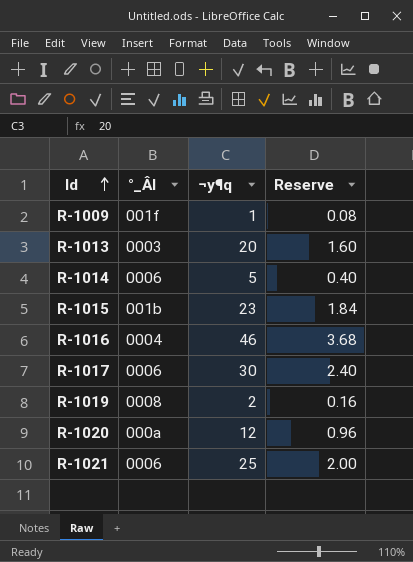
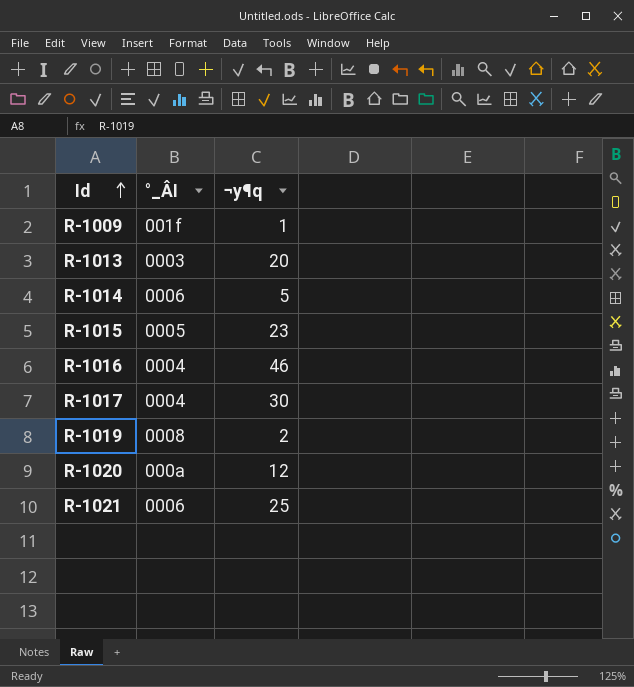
column Reserve | formula: [¬y¶q] * 0.08 -> none
R-1015 | °_ÂI: 001b -> 0005
R-1017 | °_ÂI: 0006 -> 0004

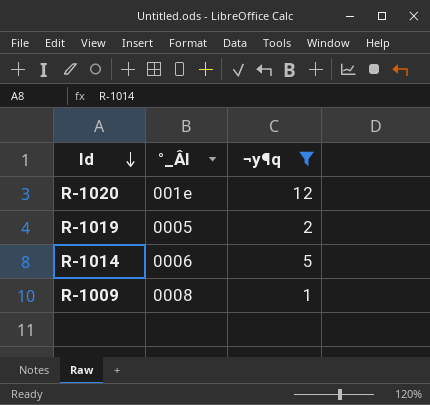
filter: none -> ¬y¶q <= 12
row order: Id ascending -> Id descending
R-1020 | °_ÂI: 000a -> 001e
R-1019 | °_ÂI: 0008 -> 0005
R-1009 | °_ÂI: 001f -> 0008

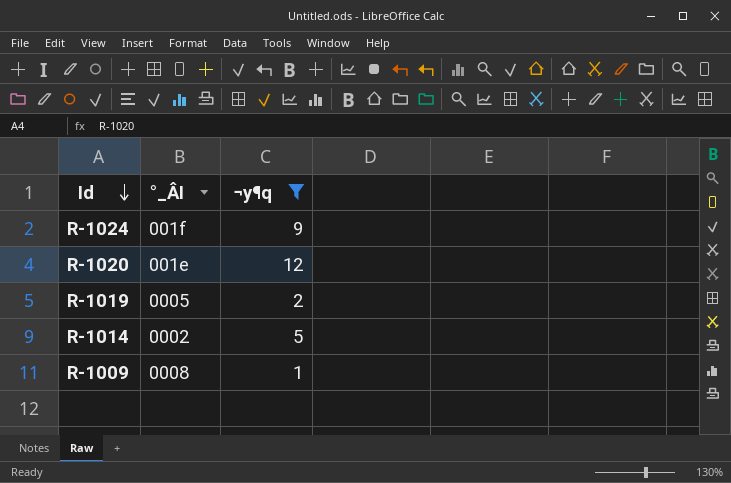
row R-1024: none -> 001f | 9
R-1014 | °_ÂI: 0006 -> 0002

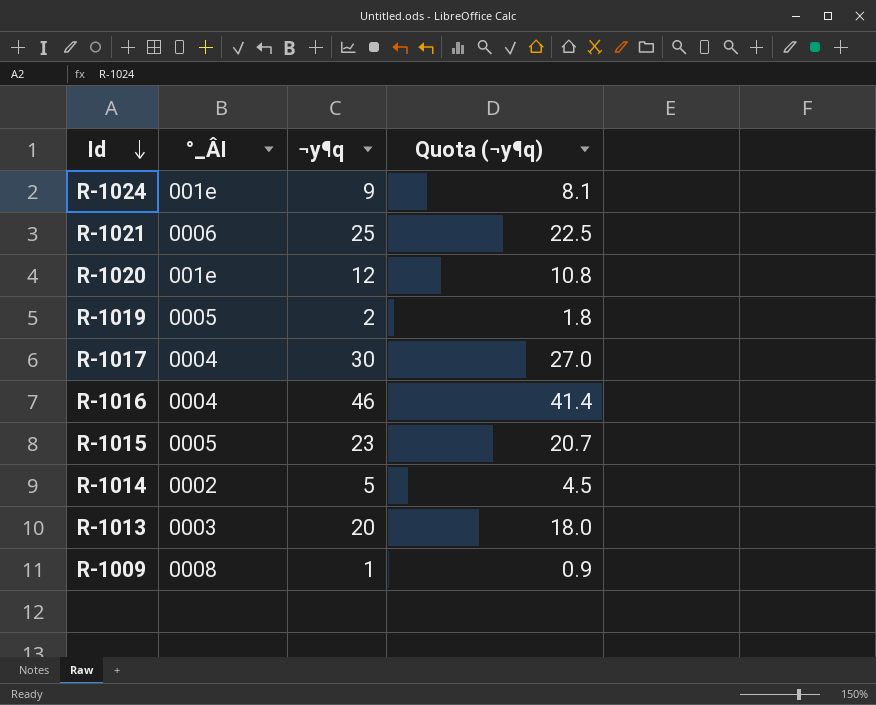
filter: ¬y¶q <= 12 -> none
column Quota (¬y¶q) | formula: none -> [¬y¶q] * 0.9
R-1024 | °_ÂI: 001f -> 001e

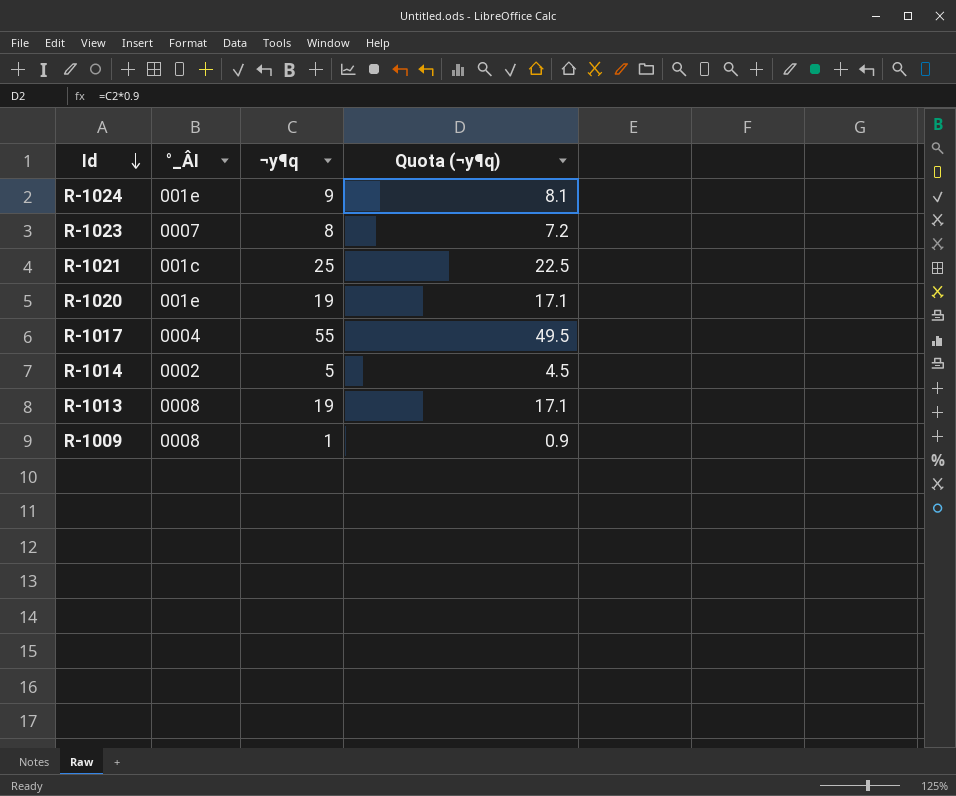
row R-1019: 0005 | 2 | 1.8 -> none
row R-1016: 0004 | 46 | 41.4 -> none
row R-1015: 0005 | 23 | 20.7 -> none
row R-1023: none -> 0007 | 8 | 7.2
R-1021 | °_ÂI: 0006 -> 001c
R-1020 | ¬y¶q: 12 -> 19
R-1020 | Quota (¬y¶q): 10.8 -> 17.1
R-1017 | ¬y¶q: 30 -> 55
R-1017 | Quota (¬y¶q): 27.0 -> 49.5
R-1013 | °_ÂI: 0003 -> 0008
R-1013 | ¬y¶q: 20 -> 19
R-1013 | Quota (¬y¶q): 18.0 -> 17.1

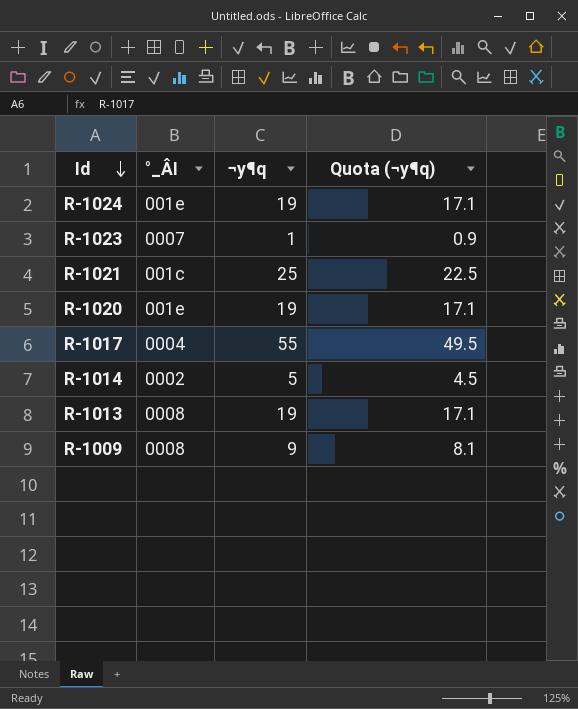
R-1024 | ¬y¶q: 9 -> 19
R-1024 | Quota (¬y¶q): 8.1 -> 17.1
R-1023 | ¬y¶q: 8 -> 1
R-1023 | Quota (¬y¶q): 7.2 -> 0.9
R-1009 | ¬y¶q: 1 -> 9
R-1009 | Quota (¬y¶q): 0.9 -> 8.1

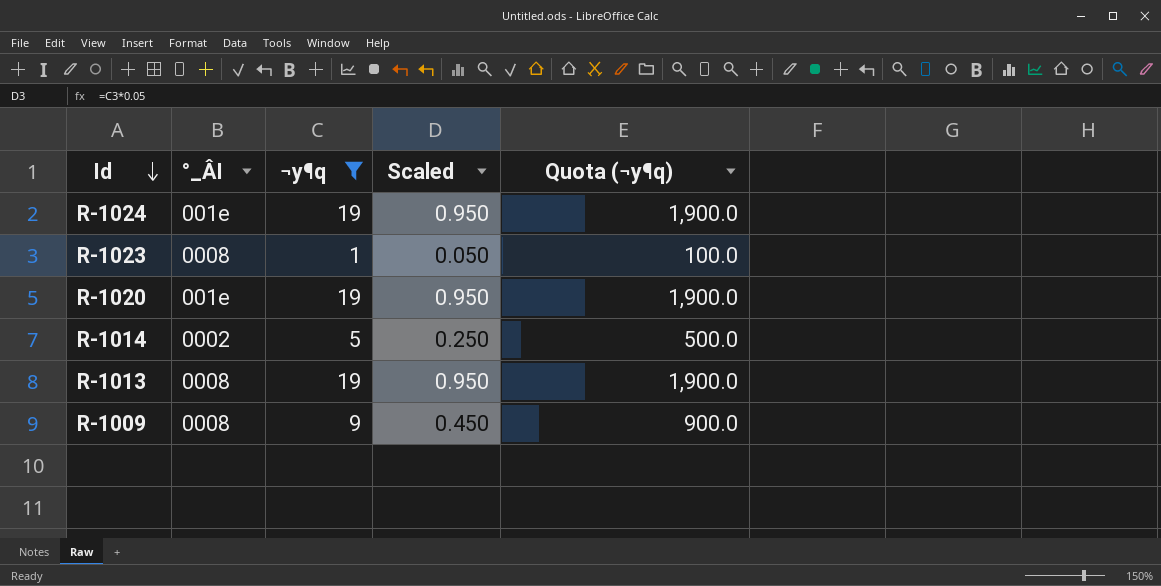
filter: none -> ¬y¶q <= 19
column Scaled | formula: none -> [¬y¶q] * 0.05
column Quota (¬y¶q) | formula: [¬y¶q] * 0.9 -> [¬y¶q] * 100
R-1023 | °_ÂI: 0007 -> 0008

